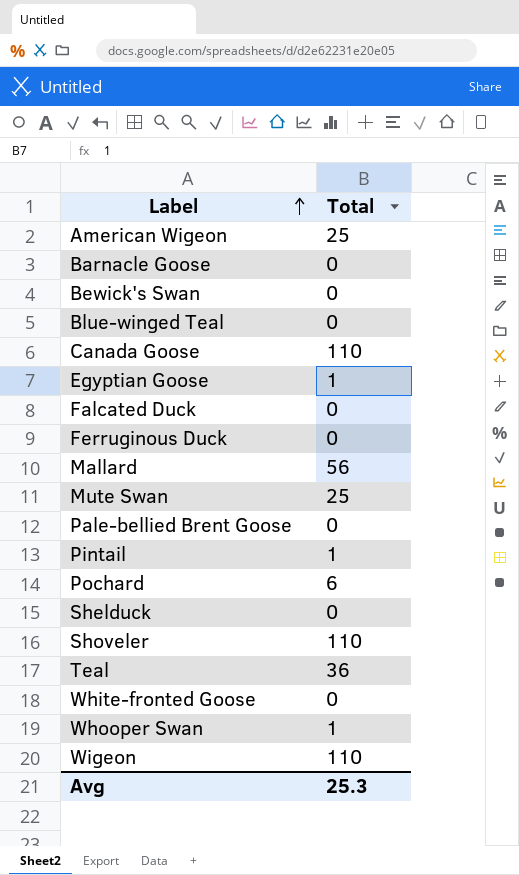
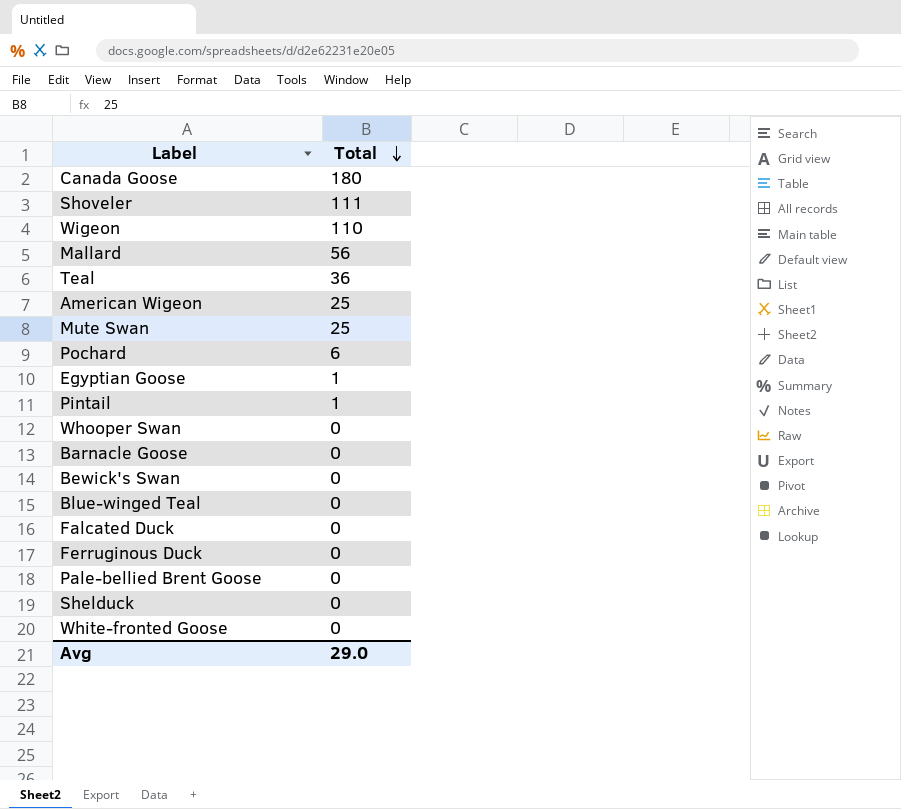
row order: Label ascending -> Total descending
Canada Goose | Total: 110 -> 180
Shoveler | Total: 110 -> 111
Whooper Swan | Total: 1 -> 0
Avg | Total: 25.3 -> 29.0

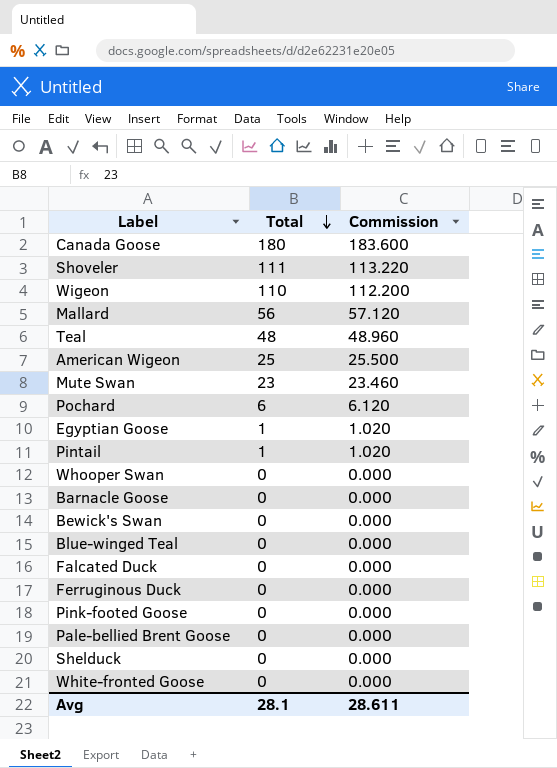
column Commission | formula: none -> [Total] * 1.02
Teal | Total: 36 -> 48
Mute Swan | Total: 25 -> 23
row Pink-footed Goose: none -> 0 | 0.000
Avg | Total: 29.0 -> 28.1

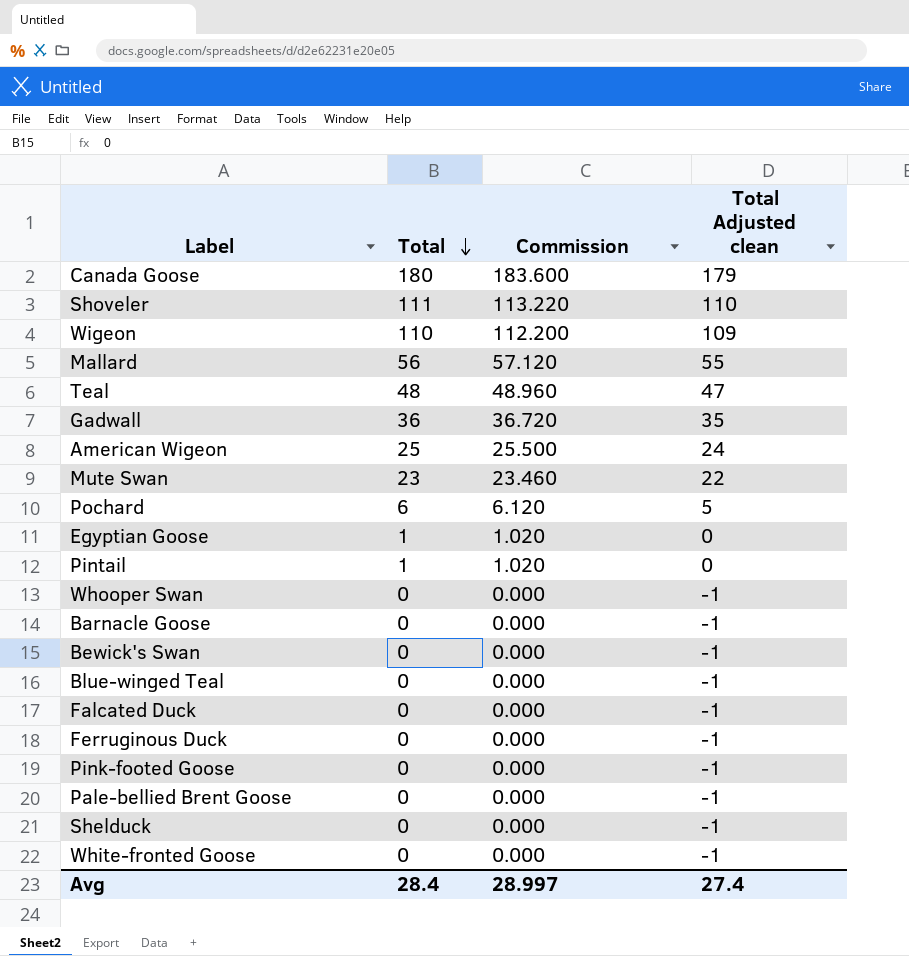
column Total Adjusted clean | formula: none -> [Total] - 1
row Gadwall: none -> 36 | 36.720 | 35
Avg | Total: 28.1 -> 28.4
Avg | Commission: 28.611 -> 28.997

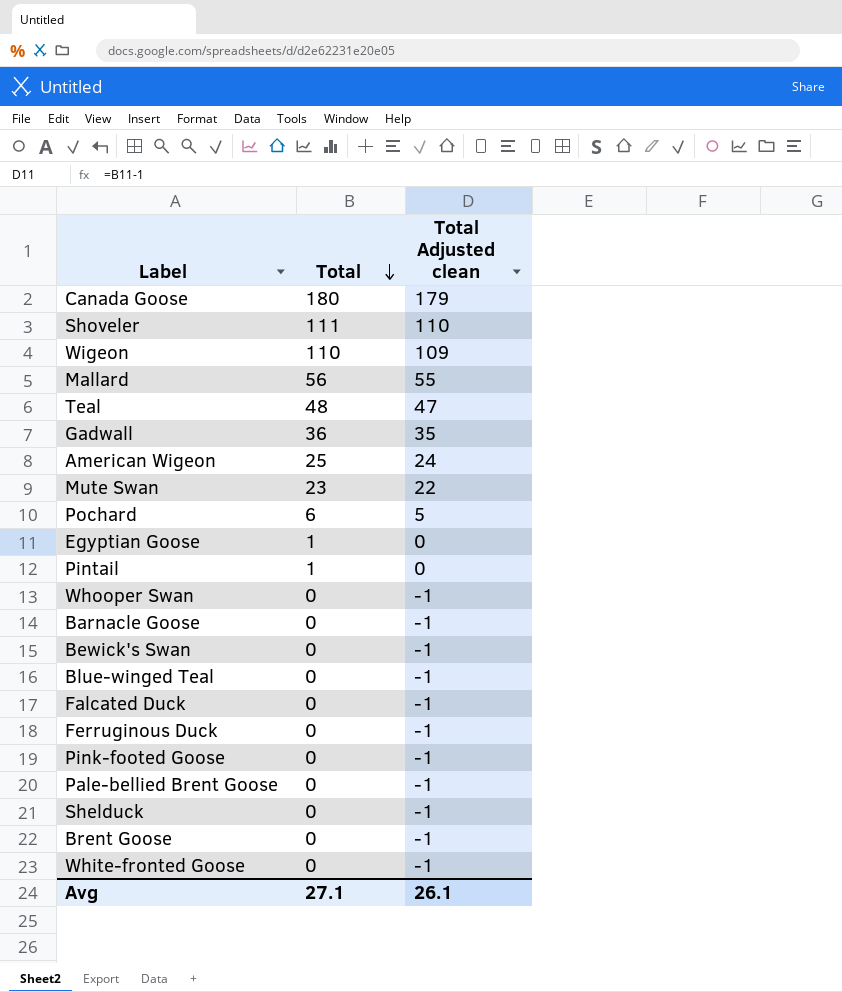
column Commission | formula: [Total] * 1.02 -> none
row Brent Goose: none -> 0 | -1
Avg | Total: 28.4 -> 27.1
Avg | Total Adjusted clean: 27.4 -> 26.1

